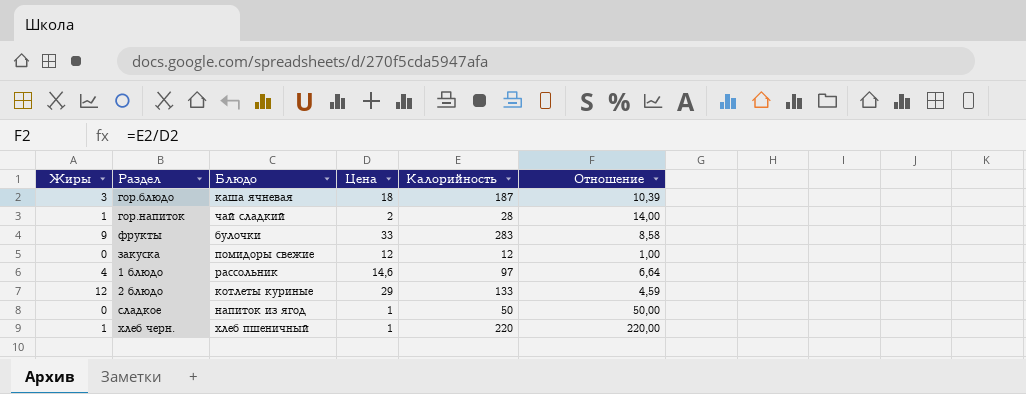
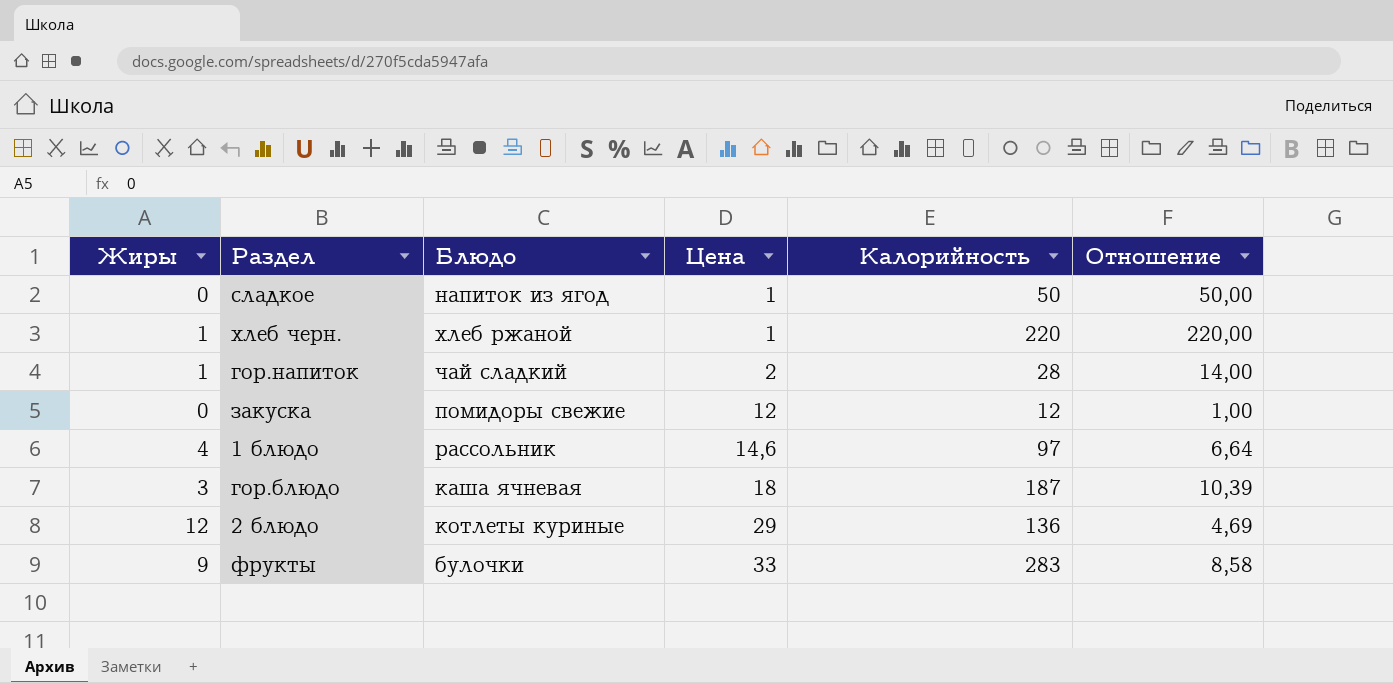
row order: none -> Цена ascending
хлеб черн. | Блюдо: хлеб пшеничный -> хлеб ржаной
2 блюдо | Калорийность: 133 -> 136
2 блюдо | Отношение: 4,59 -> 4,69

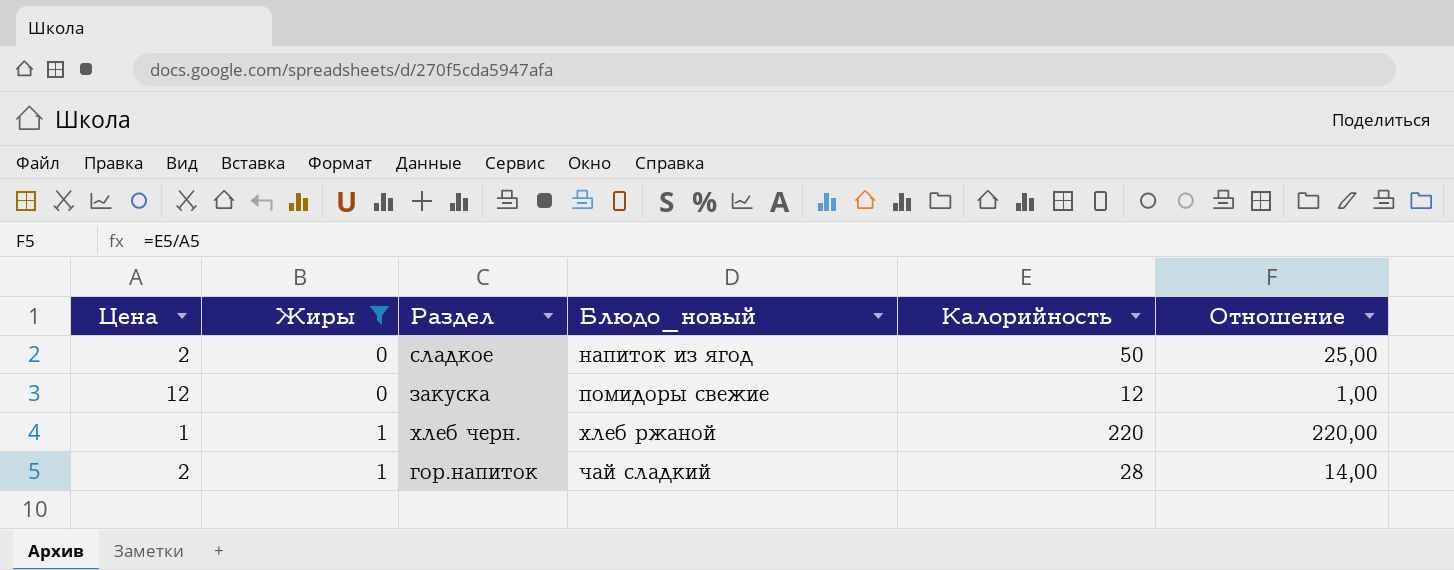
filter: none -> Жиры <= 1
row order: Цена ascending -> Жиры ascending
column Цена | position: 4 -> 1
column name: Блюдо -> Блюдо_новый
сладкое | Цена: 1 -> 2
сладкое | Отношение: 50,00 -> 25,00

